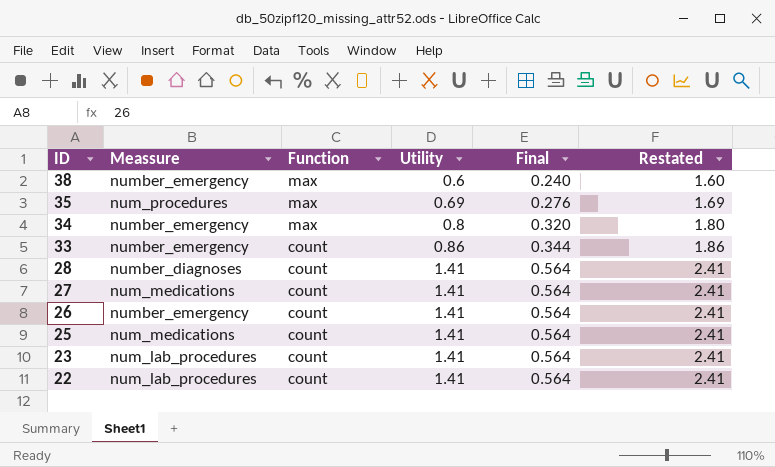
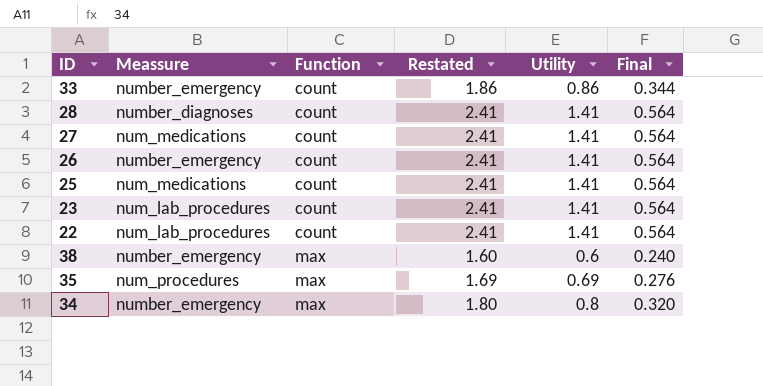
row order: ID descending -> Function ascending
column Restated | position: 6 -> 4

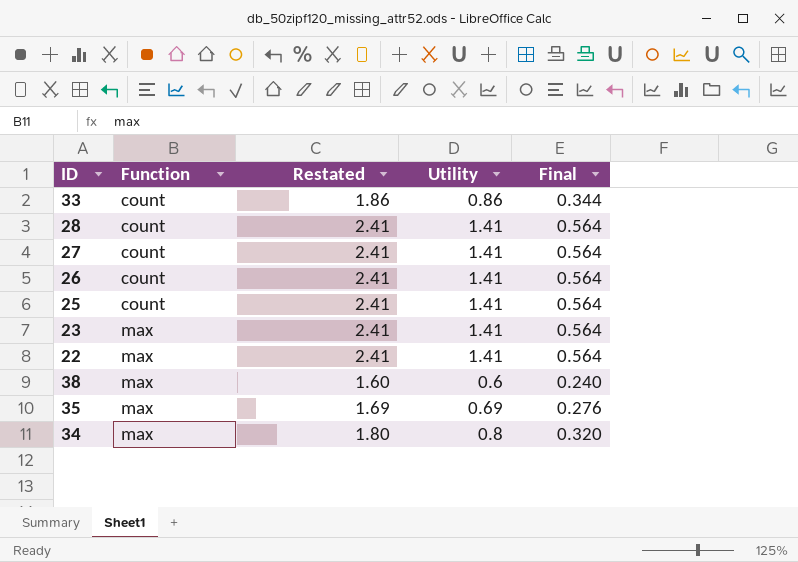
column Meassure | position: 2 -> none
23 | Function: count -> max
22 | Function: count -> max

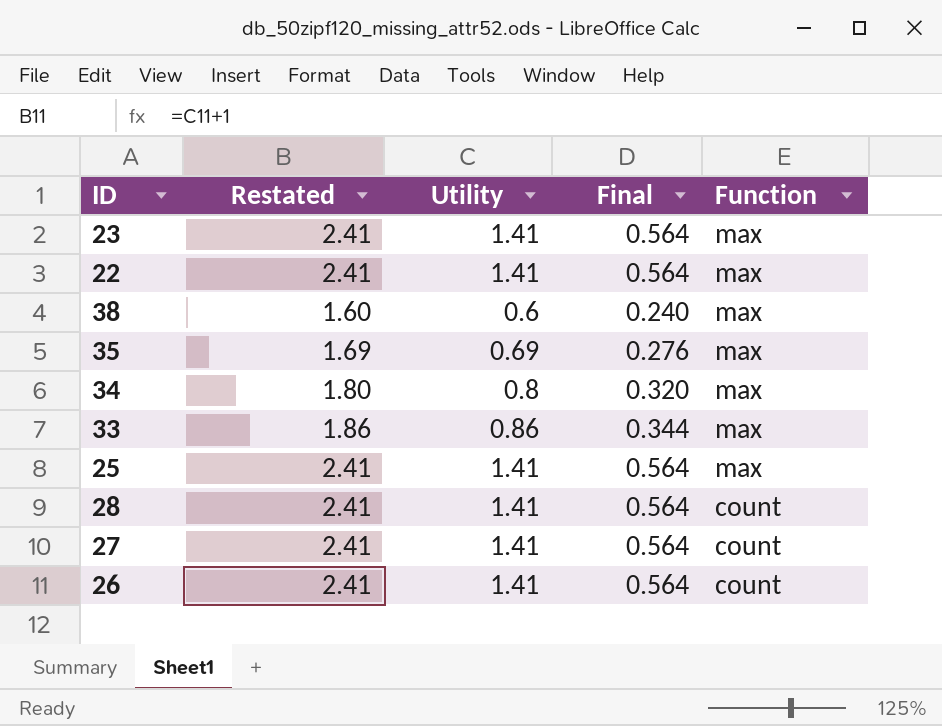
row order: Function ascending -> Function descending
column Function | position: 2 -> 5
33 | Function: count -> max
25 | Function: count -> max

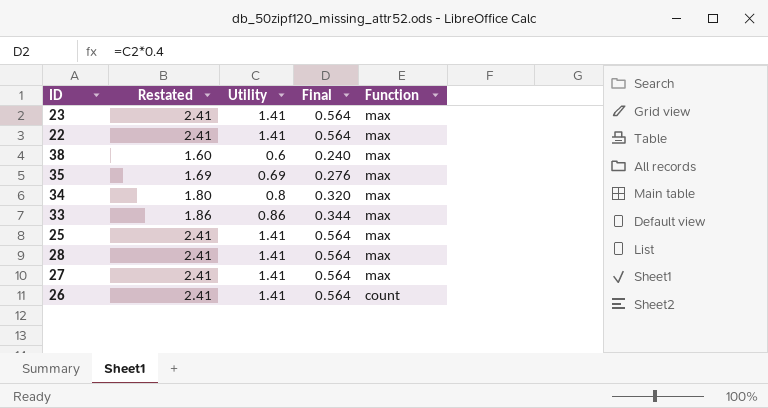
28 | Function: count -> max
27 | Function: count -> max

